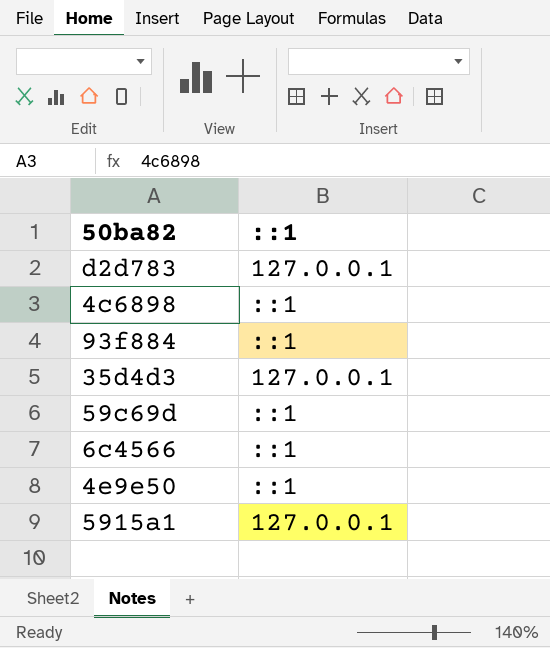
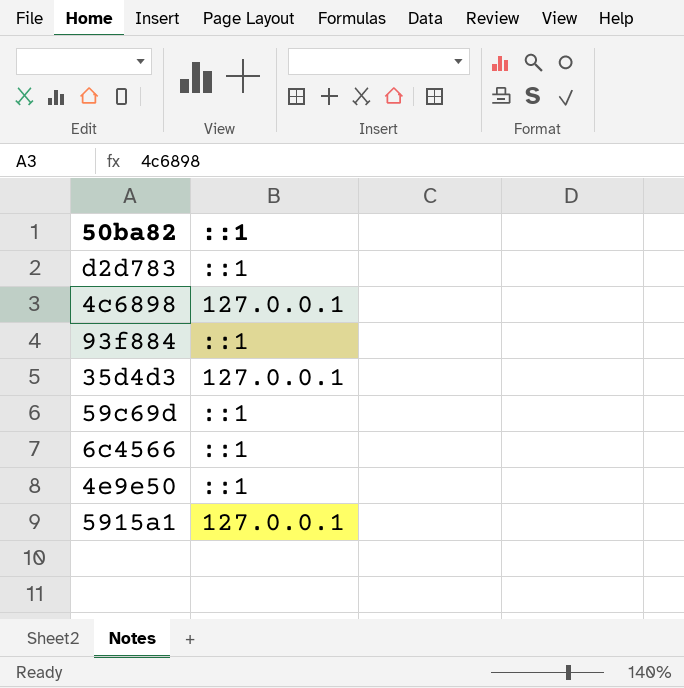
d2d783 | ::1: 127.0.0.1 -> ::1
4c6898 | ::1: ::1 -> 127.0.0.1

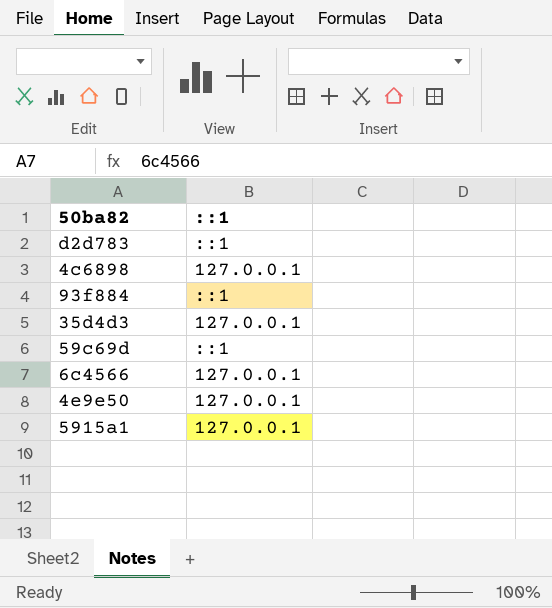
6c4566 | ::1: ::1 -> 127.0.0.1
4e9e50 | ::1: ::1 -> 127.0.0.1

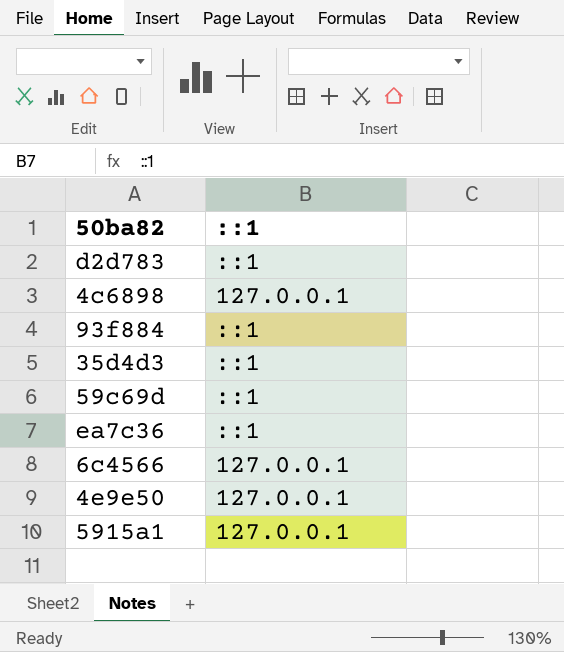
35d4d3 | ::1: 127.0.0.1 -> ::1
row ea7c36: none -> ::1

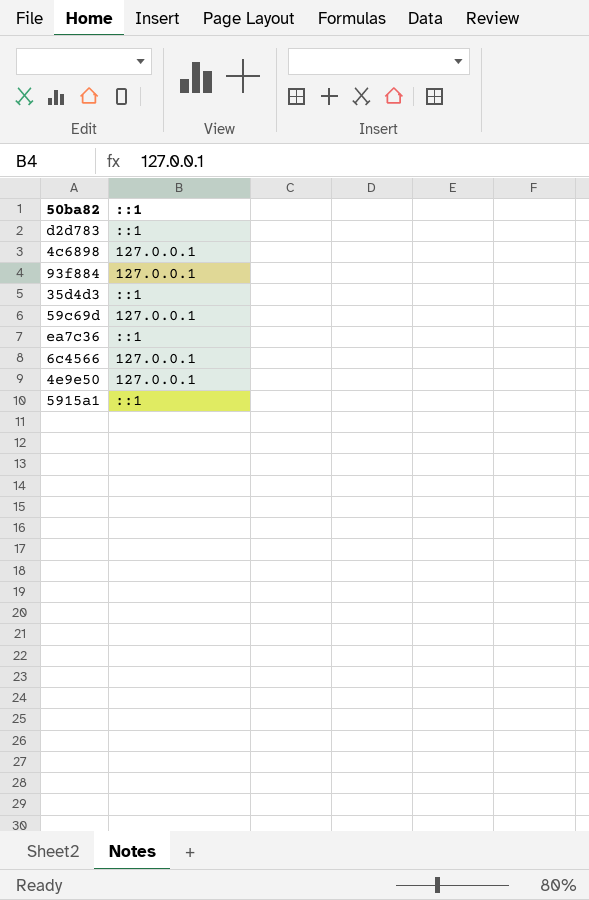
93f884 | ::1: ::1 -> 127.0.0.1
59c69d | ::1: ::1 -> 127.0.0.1
5915a1 | ::1: 127.0.0.1 -> ::1

